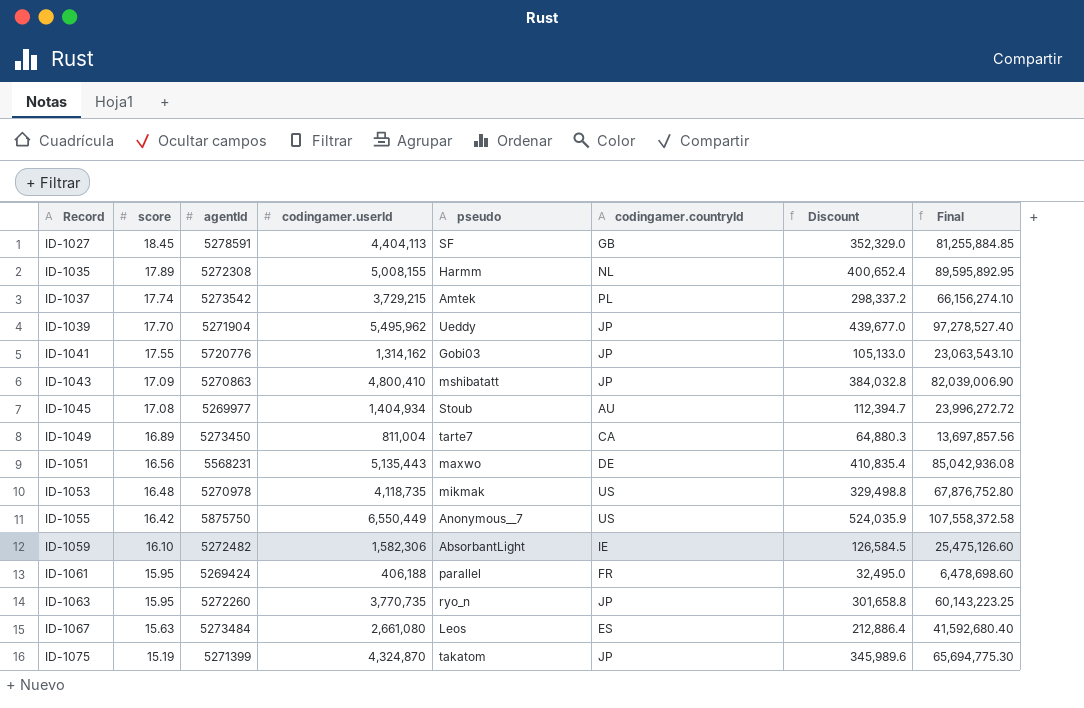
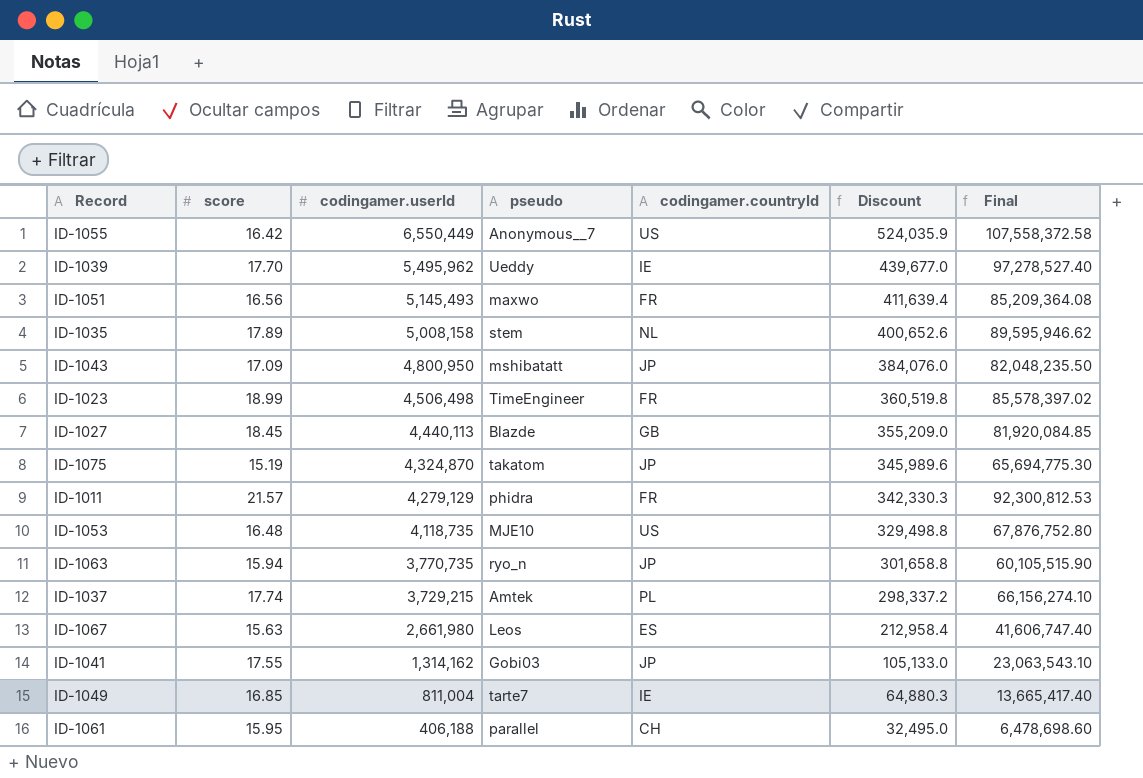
row order: Record ascending -> codingamer.userId descending
column agentId | position: 3 -> none
row ID-1045: 17.08 | 5269977 | 1,404,934 | Stoub | AU | 112,394.7 | 23,996,272.72 -> none
row ID-1059: 16.10 | 5272482 | 1,582,306 | AbsorbantLight | IE | 126,584.5 | 25,475,126.60 -> none
ID-1039 | codingamer.countryId: JP -> IE
ID-1051 | codingamer.userId: 5,135,443 -> 5,145,493
ID-1051 | codingamer.countryId: DE -> FR
ID-1051 | Discount: 410,835.4 -> 411,639.4
ID-1051 | Final: 85,042,936.08 -> 85,209,364.08
ID-1035 | codingamer.userId: 5,008,155 -> 5,008,158
ID-1035 | pseudo: Harmm -> stem
ID-1035 | Discount: 400,652.4 -> 400,652.6
ID-1035 | Final: 89,595,892.95 -> 89,595,946.62
ID-1043 | codingamer.userId: 4,800,410 -> 4,800,950
ID-1043 | Discount: 384,032.8 -> 384,076.0
ID-1043 | Final: 82,039,006.90 -> 82,048,235.50
row ID-1023: none -> 18.99 | 4,506,498 | TimeEngineer | FR | 360,519.8 | 85,578,397.02
ID-1027 | codingamer.userId: 4,404,113 -> 4,440,113
ID-1027 | pseudo: SF -> Blazde
ID-1027 | Discount: 352,329.0 -> 355,209.0
ID-1027 | Final: 81,255,884.85 -> 81,920,084.85
row ID-1011: none -> 21.57 | 4,279,129 | phidra | FR | 342,330.3 | 92,300,812.53
ID-1053 | pseudo: mikmak -> MJE10
ID-1063 | score: 15.95 -> 15.94
ID-1063 | Final: 60,143,223.25 -> 60,105,515.90
ID-1067 | codingamer.userId: 2,661,080 -> 2,661,980
ID-1067 | Discount: 212,886.4 -> 212,958.4
ID-1067 | Final: 41,592,680.40 -> 41,606,747.40
ID-1049 | score: 16.89 -> 16.85
ID-1049 | codingamer.countryId: CA -> IE
ID-1049 | Final: 13,697,857.56 -> 13,665,417.40
ID-1061 | codingamer.countryId: FR -> CH

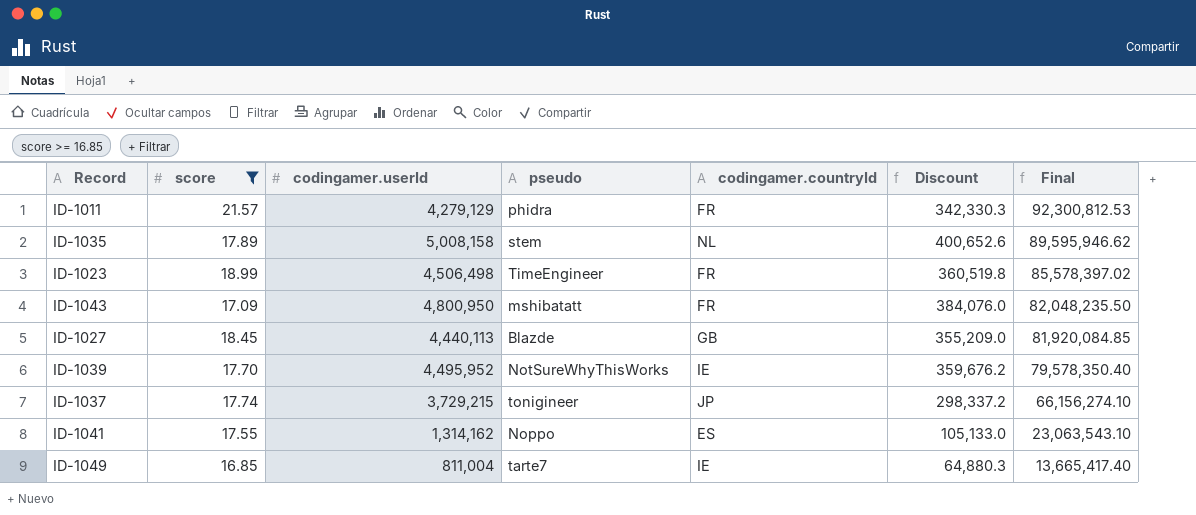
filter: none -> score >= 16.85
row order: codingamer.userId descending -> Final descending
ID-1043 | codingamer.countryId: JP -> FR
ID-1039 | codingamer.userId: 5,495,962 -> 4,495,952
ID-1039 | pseudo: Ueddy -> NotSureWhyThisWorks
ID-1039 | Discount: 439,677.0 -> 359,676.2
ID-1039 | Final: 97,278,527.40 -> 79,578,350.40
ID-1037 | pseudo: Amtek -> tonigineer
ID-1037 | codingamer.countryId: PL -> JP
ID-1041 | pseudo: Gobi03 -> Noppo
ID-1041 | codingamer.countryId: JP -> ES

